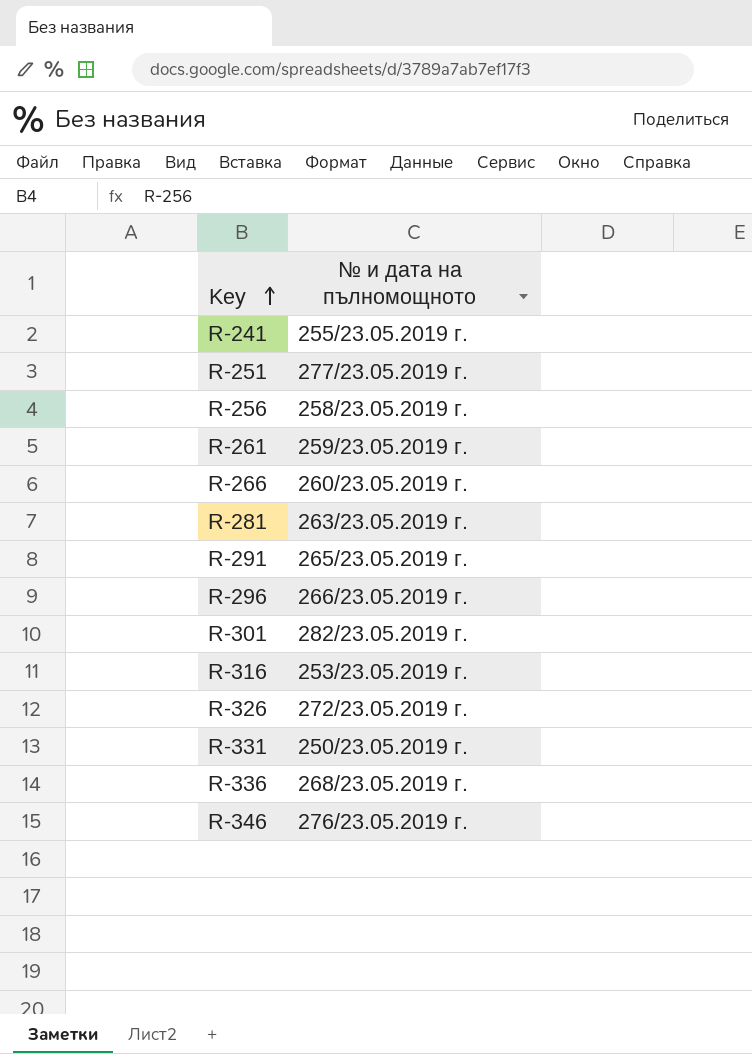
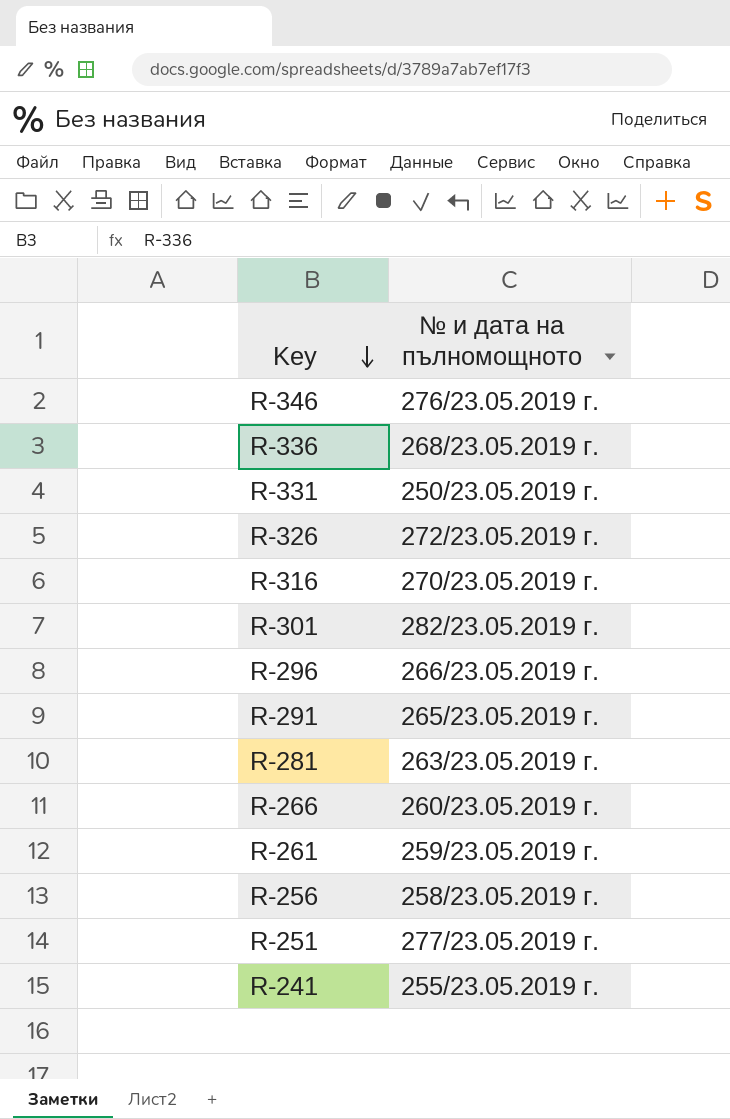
row order: Key ascending -> Key descending
R-316 | № и дата на пълномощното: 253/23.05.2019 г. -> 270/23.05.2019 г.

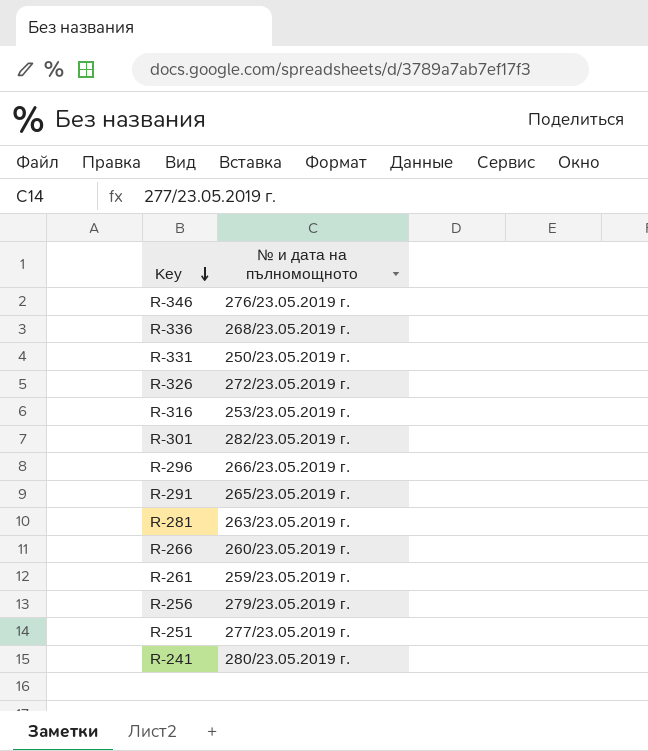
R-316 | № и дата на пълномощното: 270/23.05.2019 г. -> 253/23.05.2019 г.
R-256 | № и дата на пълномощното: 258/23.05.2019 г. -> 279/23.05.2019 г.
R-241 | № и дата на пълномощното: 255/23.05.2019 г. -> 280/23.05.2019 г.

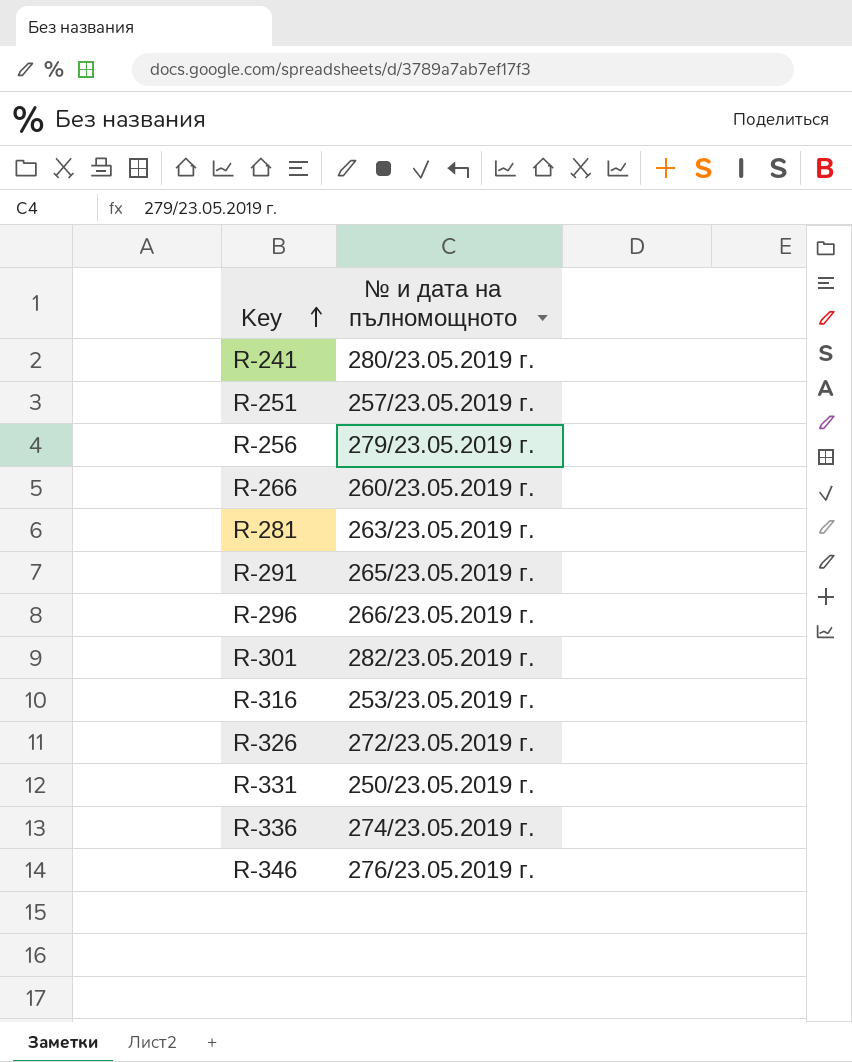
row order: Key descending -> Key ascending
row R-261: 259/23.05.2019 г. -> none
R-251 | № и дата на пълномощното: 277/23.05.2019 г. -> 257/23.05.2019 г.
R-336 | № и дата на пълномощното: 268/23.05.2019 г. -> 274/23.05.2019 г.

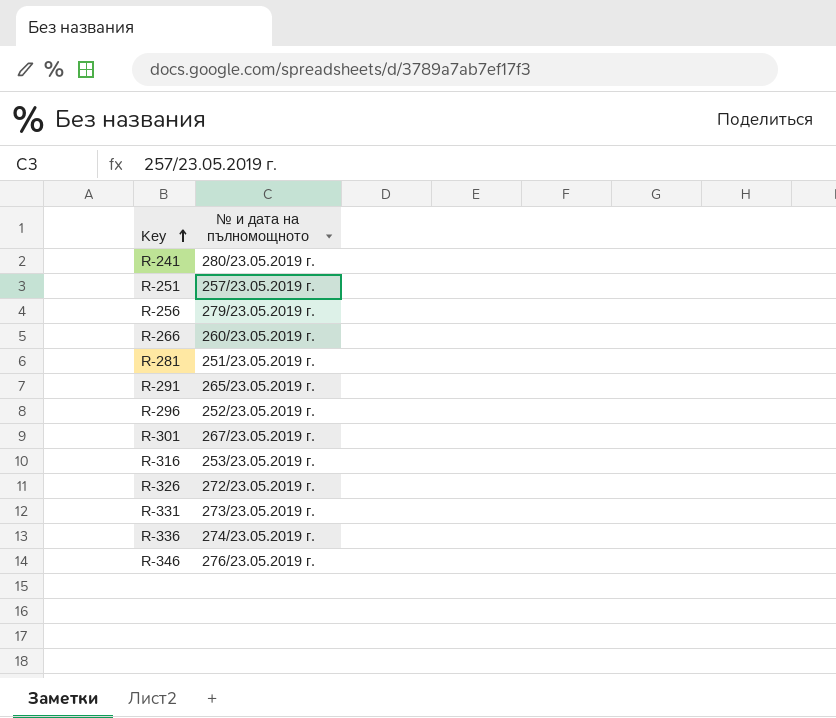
R-281 | № и дата на пълномощното: 263/23.05.2019 г. -> 251/23.05.2019 г.
R-296 | № и дата на пълномощното: 266/23.05.2019 г. -> 252/23.05.2019 г.
R-301 | № и дата на пълномощното: 282/23.05.2019 г. -> 267/23.05.2019 г.
R-331 | № и дата на пълномощното: 250/23.05.2019 г. -> 273/23.05.2019 г.

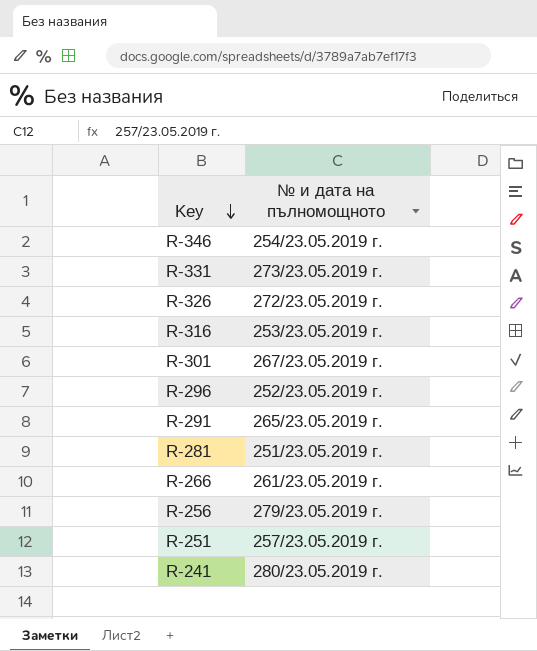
row order: Key ascending -> Key descending
row R-336: 274/23.05.2019 г. -> none
R-346 | № и дата на пълномощното: 276/23.05.2019 г. -> 254/23.05.2019 г.
R-266 | № и дата на пълномощното: 260/23.05.2019 г. -> 261/23.05.2019 г.

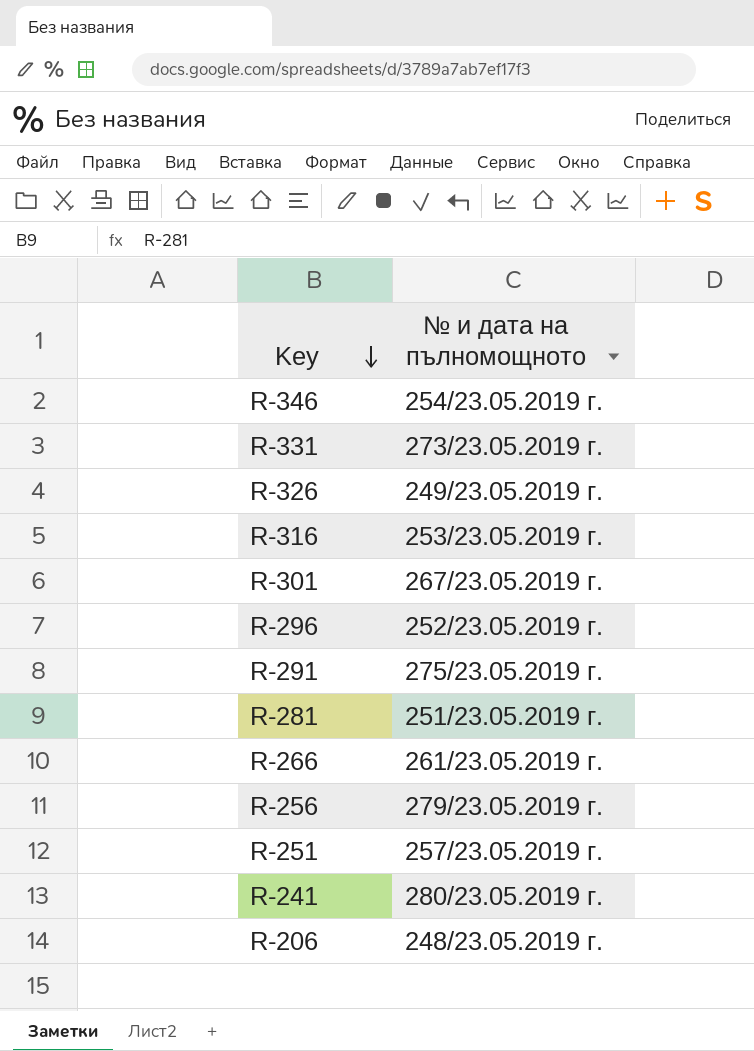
R-326 | № и дата на пълномощното: 272/23.05.2019 г. -> 249/23.05.2019 г.
R-291 | № и дата на пълномощното: 265/23.05.2019 г. -> 275/23.05.2019 г.
row R-206: none -> 248/23.05.2019 г.

